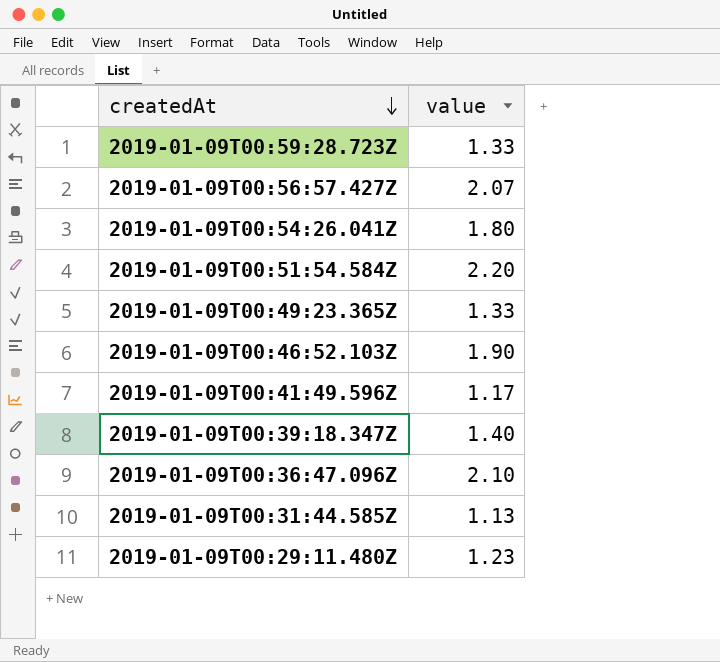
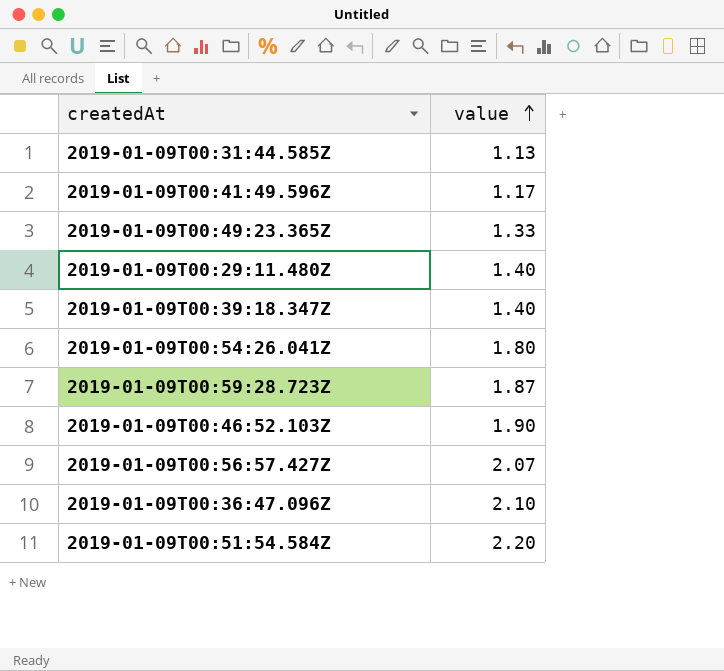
row order: createdAt descending -> value ascending
2019-01-09T00:29:11.480Z | value: 1.23 -> 1.40
2019-01-09T00:59:28.723Z | value: 1.33 -> 1.87

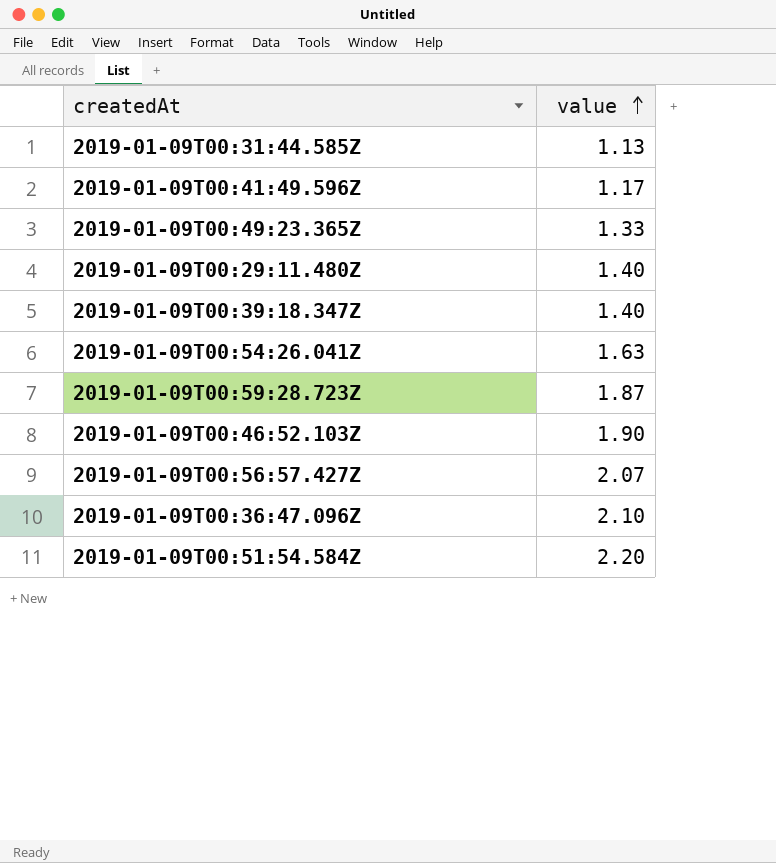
2019-01-09T00:54:26.041Z | value: 1.80 -> 1.63

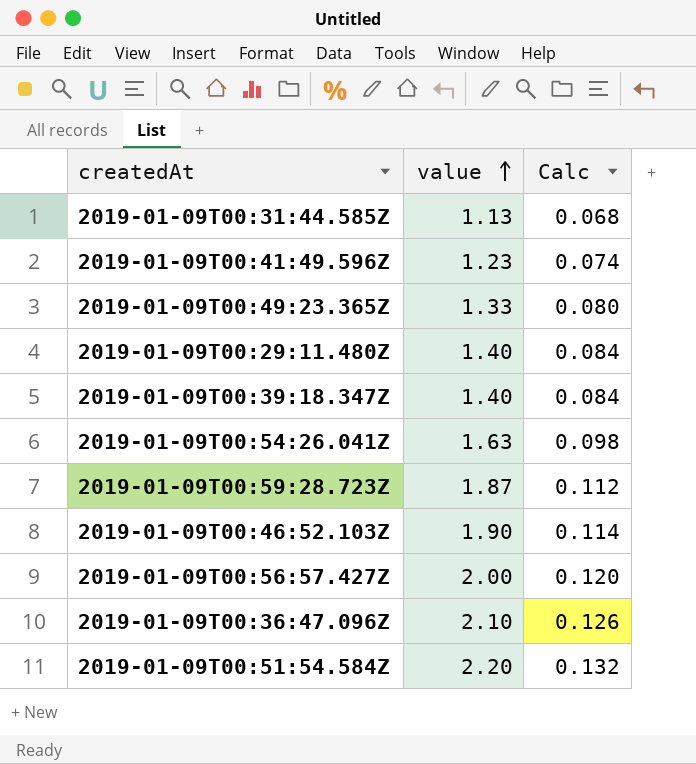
column Calc | formula: none -> [value] * 0.06
2019-01-09T00:41:49.596Z | value: 1.17 -> 1.23
2019-01-09T00:56:57.427Z | value: 2.07 -> 2.00

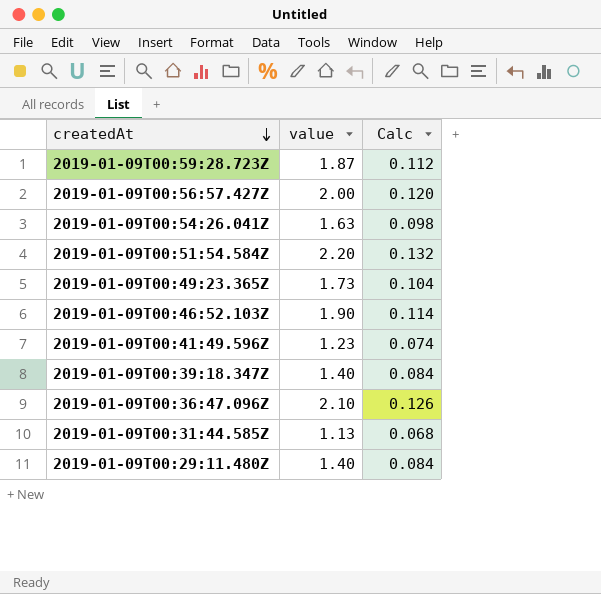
row order: value ascending -> createdAt descending
2019-01-09T00:49:23.365Z | value: 1.33 -> 1.73
2019-01-09T00:49:23.365Z | Calc: 0.080 -> 0.104

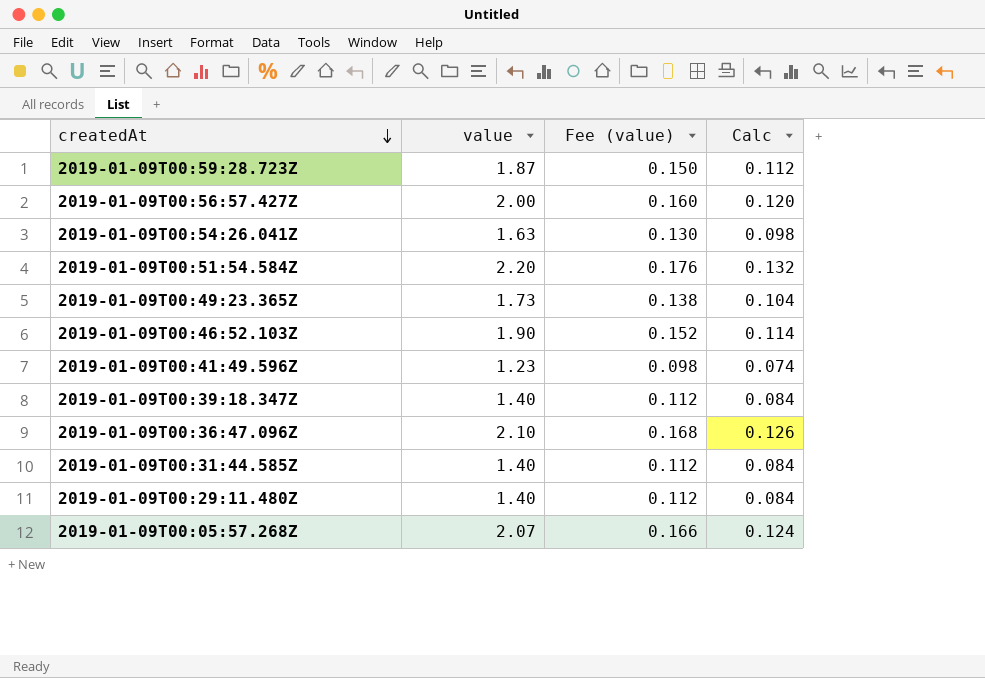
column Fee (value) | formula: none -> [value] * 0.08
2019-01-09T00:31:44.585Z | value: 1.13 -> 1.40
2019-01-09T00:31:44.585Z | Calc: 0.068 -> 0.084
row 2019-01-09T00:05:57.268Z: none -> 2.07 | 0.166 | 0.124

